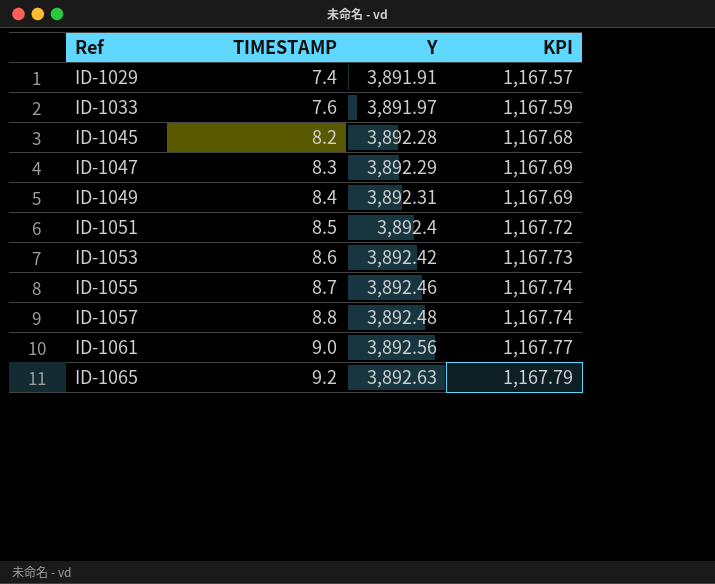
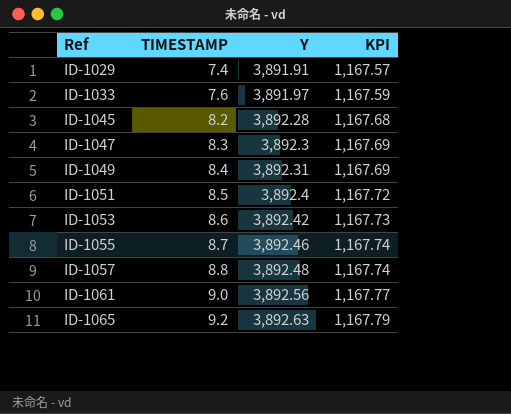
ID-1047 | Y: 3,892.29 -> 3,892.3

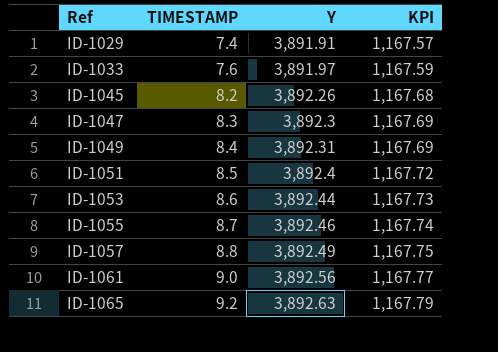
ID-1045 | Y: 3,892.28 -> 3,892.26
ID-1053 | Y: 3,892.42 -> 3,892.44
ID-1057 | Y: 3,892.48 -> 3,892.49
ID-1057 | KPI: 1,167.74 -> 1,167.75

